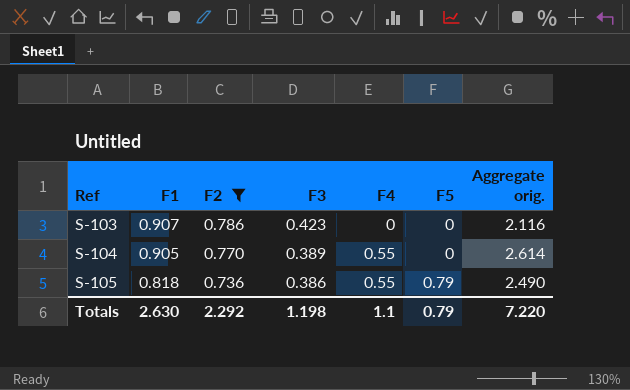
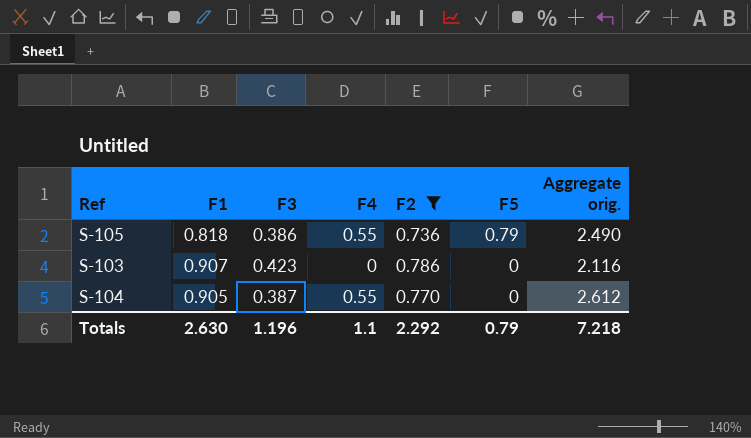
row order: Ref ascending -> F5 descending
column F2 | position: 3 -> 5
S-104 | F3: 0.389 -> 0.387
S-104 | Aggregate orig.: 2.614 -> 2.612
Totals | F3: 1.198 -> 1.196
Totals | Aggregate orig.: 7.220 -> 7.218

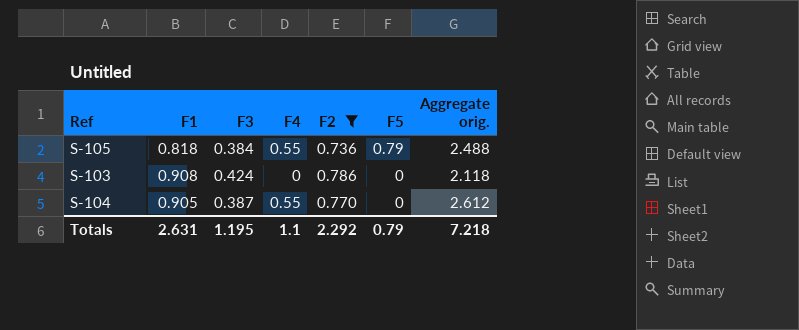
S-105 | F3: 0.386 -> 0.384
S-105 | Aggregate orig.: 2.490 -> 2.488
S-103 | F1: 0.907 -> 0.908
S-103 | F3: 0.423 -> 0.424
S-103 | Aggregate orig.: 2.116 -> 2.118
Totals | F1: 2.630 -> 2.631
Totals | F3: 1.196 -> 1.195

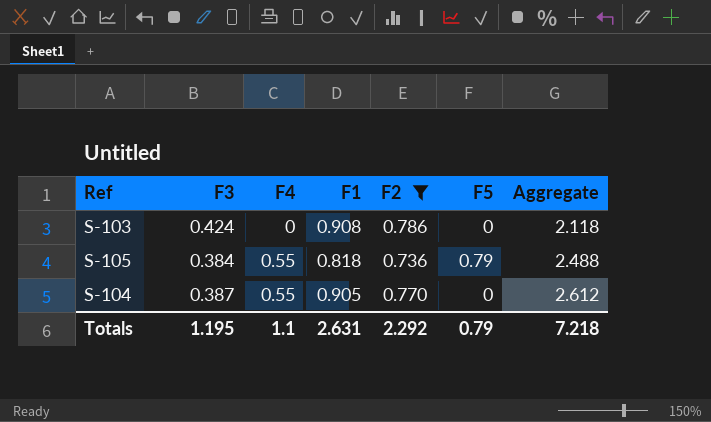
row order: F5 descending -> F4 ascending
column F1 | position: 2 -> 4
column name: Aggregate orig. -> Aggregate

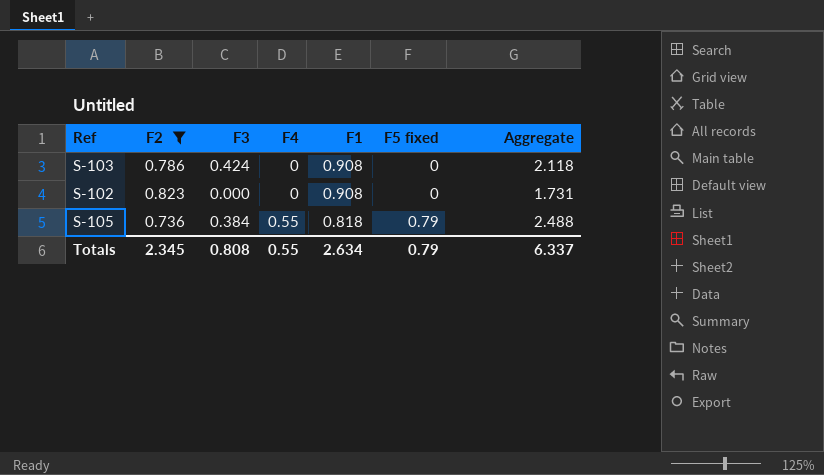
column F2 | position: 5 -> 2
column name: F5 -> F5 fixed
row S-104: 0.387 | 0.55 | 0.905 | 0.770 | 0 | 2.612 -> none
row S-102: none -> 0.823 | 0.000 | 0 | 0.908 | 0 | 1.731
Totals | F2: 2.292 -> 2.345
Totals | F3: 1.195 -> 0.808
Totals | F4: 1.1 -> 0.55
Totals | F1: 2.631 -> 2.634
Totals | Aggregate: 7.218 -> 6.337

